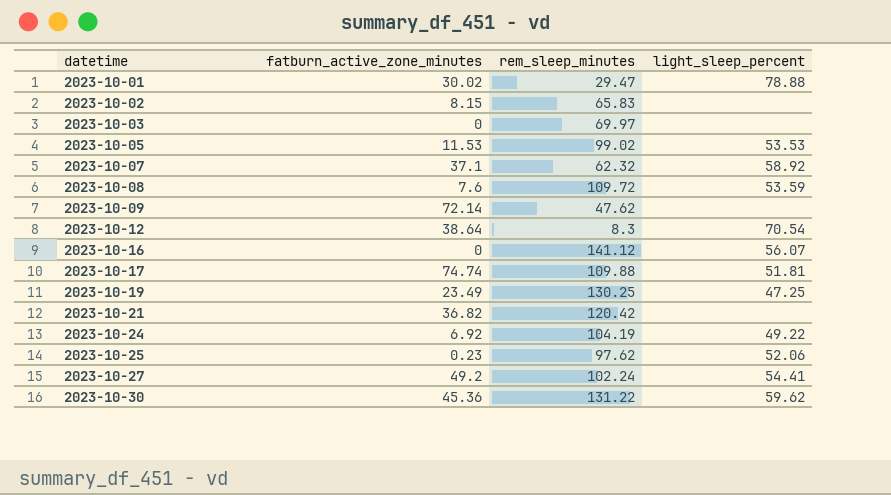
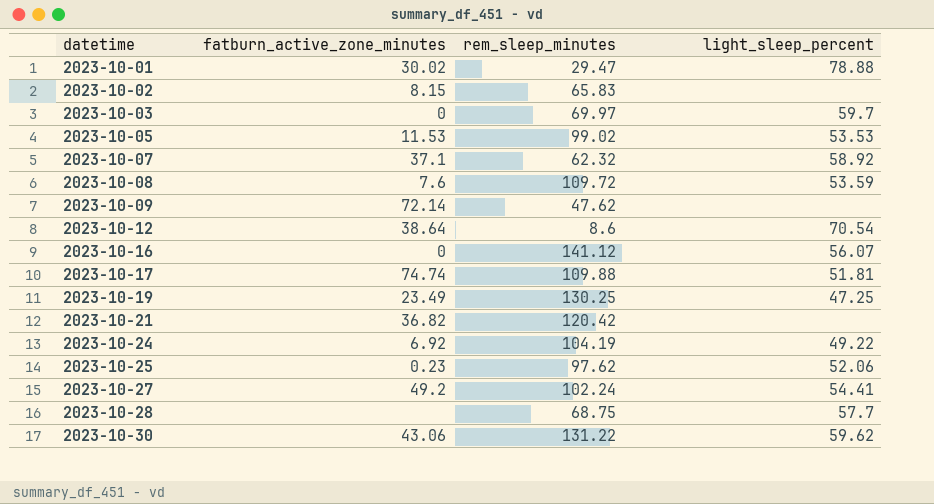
2023-10-03 | light_sleep_percent: none -> 59.7
2023-10-12 | rem_sleep_minutes: 8.3 -> 8.6
row 2023-10-28: none -> none | 68.75 | 57.7
2023-10-30 | fatburn_active_zone_minutes: 45.36 -> 43.06

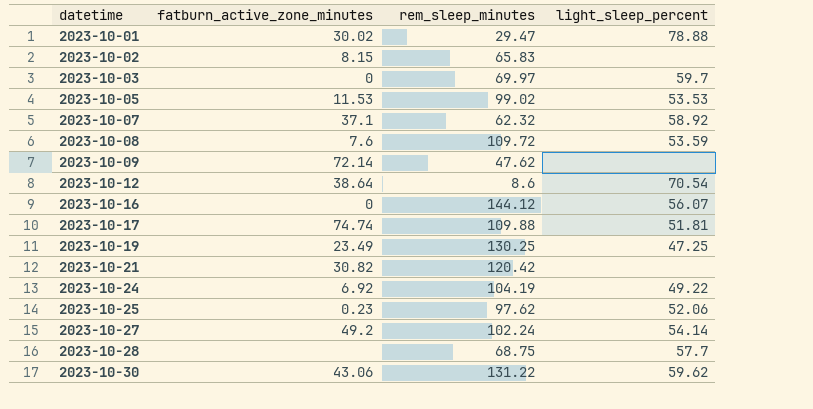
2023-10-16 | rem_sleep_minutes: 141.12 -> 144.12
2023-10-21 | fatburn_active_zone_minutes: 36.82 -> 30.82
2023-10-27 | light_sleep_percent: 54.41 -> 54.14

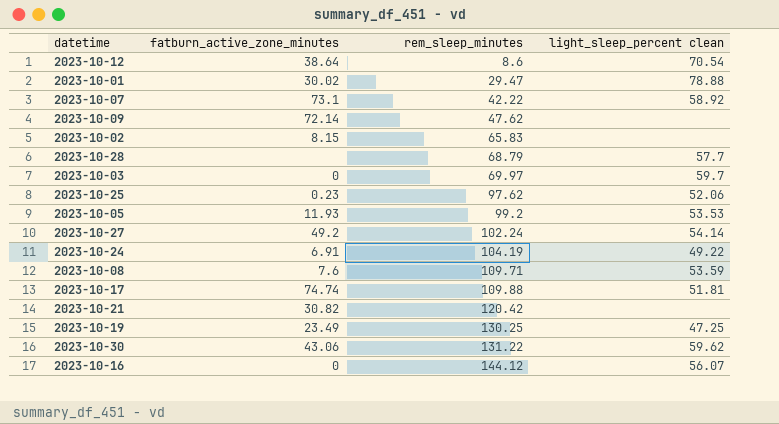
row order: datetime ascending -> rem_sleep_minutes ascending
column name: light_sleep_percent -> light_sleep_percent clean
2023-10-07 | fatburn_active_zone_minutes: 37.1 -> 73.1
2023-10-07 | rem_sleep_minutes: 62.32 -> 42.22
2023-10-28 | rem_sleep_minutes: 68.75 -> 68.79
2023-10-05 | fatburn_active_zone_minutes: 11.53 -> 11.93
2023-10-05 | rem_sleep_minutes: 99.02 -> 99.2
2023-10-24 | fatburn_active_zone_minutes: 6.92 -> 6.91
2023-10-08 | rem_sleep_minutes: 109.72 -> 109.71

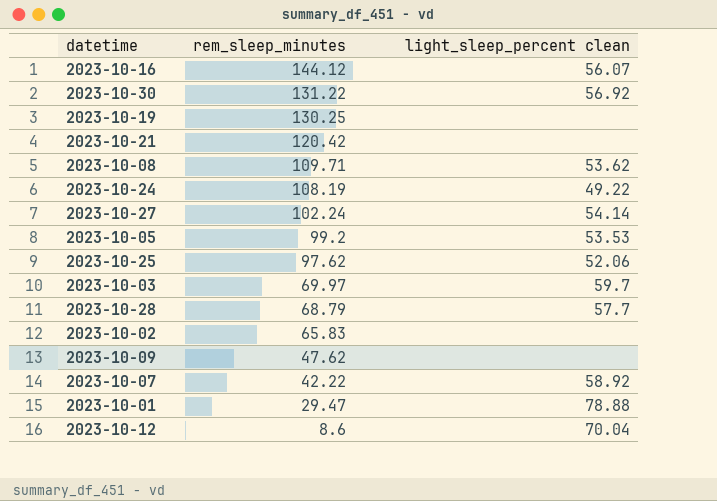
row order: rem_sleep_minutes ascending -> rem_sleep_minutes descending
column fatburn_active_zone_minutes | position: 2 -> none
row 2023-10-17: 74.74 | 109.88 | 51.81 -> none
2023-10-30 | light_sleep_percent clean: 59.62 -> 56.92
2023-10-19 | light_sleep_percent clean: 47.25 -> none
2023-10-08 | light_sleep_percent clean: 53.59 -> 53.62
2023-10-24 | rem_sleep_minutes: 104.19 -> 108.19
2023-10-12 | light_sleep_percent clean: 70.54 -> 70.04

